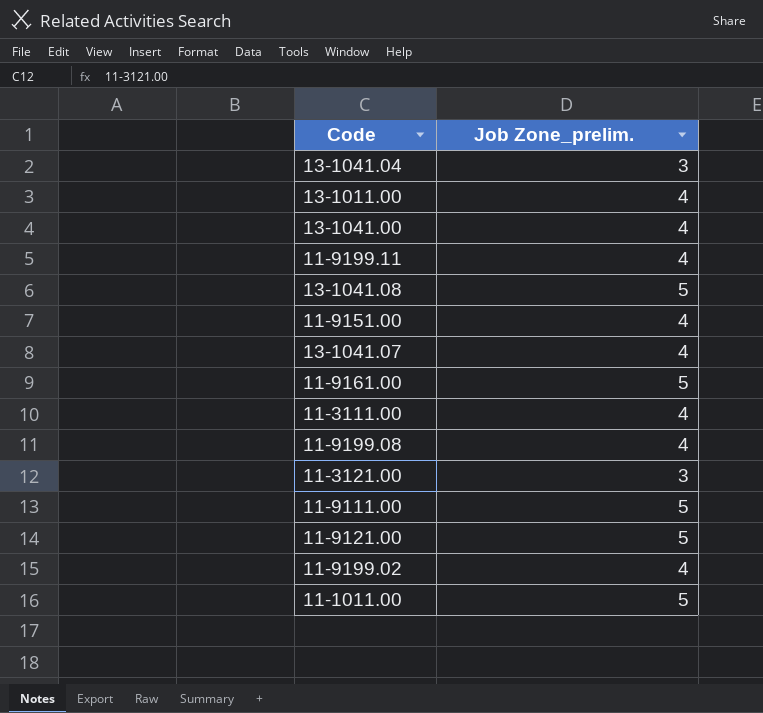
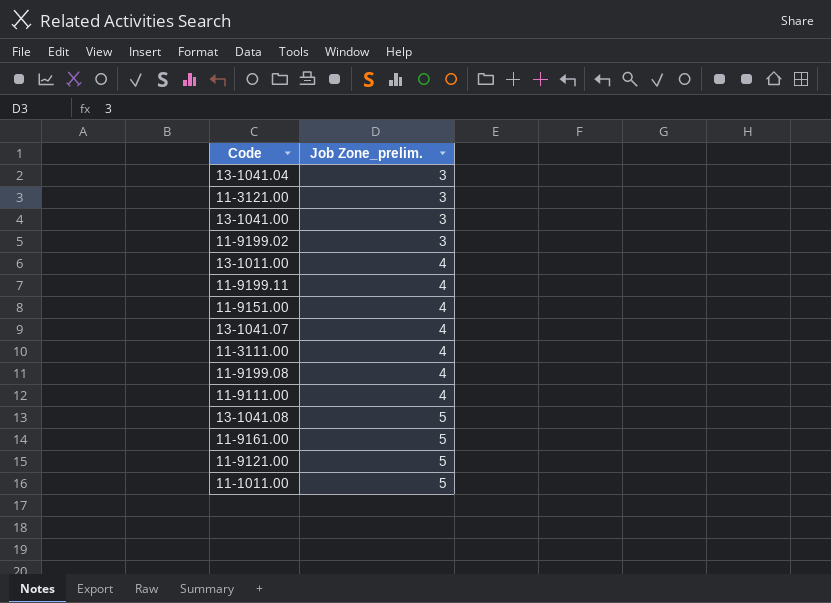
row order: none -> Job Zone_prelim. ascending
13-1041.00 | Job Zone_prelim.: 4 -> 3
11-9199.02 | Job Zone_prelim.: 4 -> 3
11-9111.00 | Job Zone_prelim.: 5 -> 4

